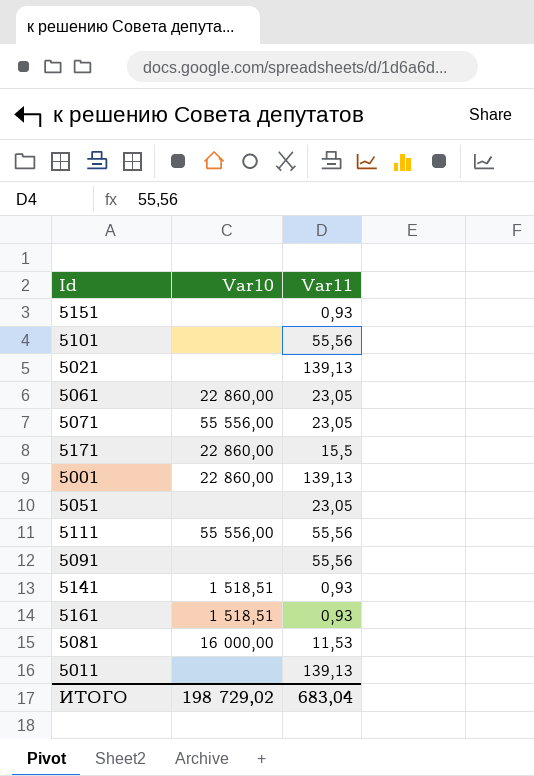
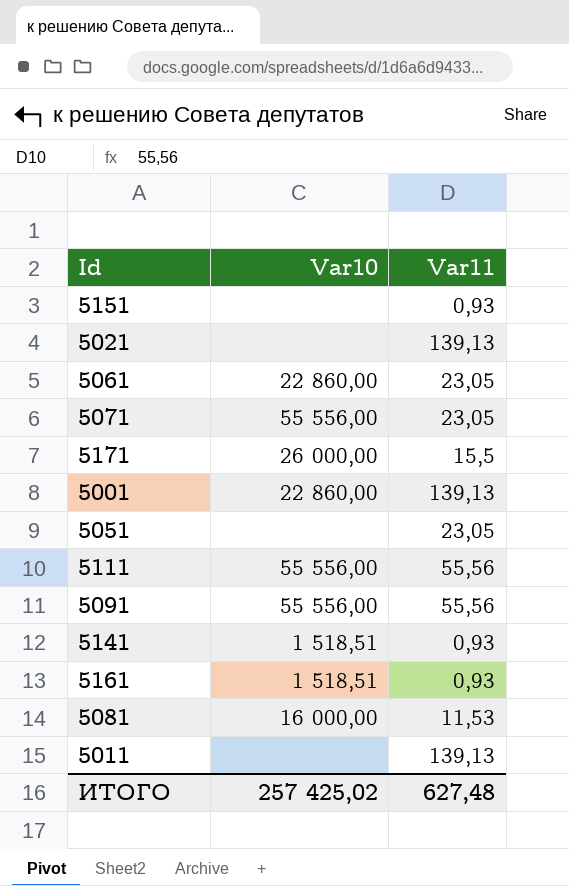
row 5101: none | 55,56 -> none
5171 | Var10: 22 860,00 -> 26 000,00
5091 | Var10: none -> 55 556,00
ИТОГО | Var10: 198 729,02 -> 257 425,02
ИТОГО | Var11: 683,04 -> 627,48

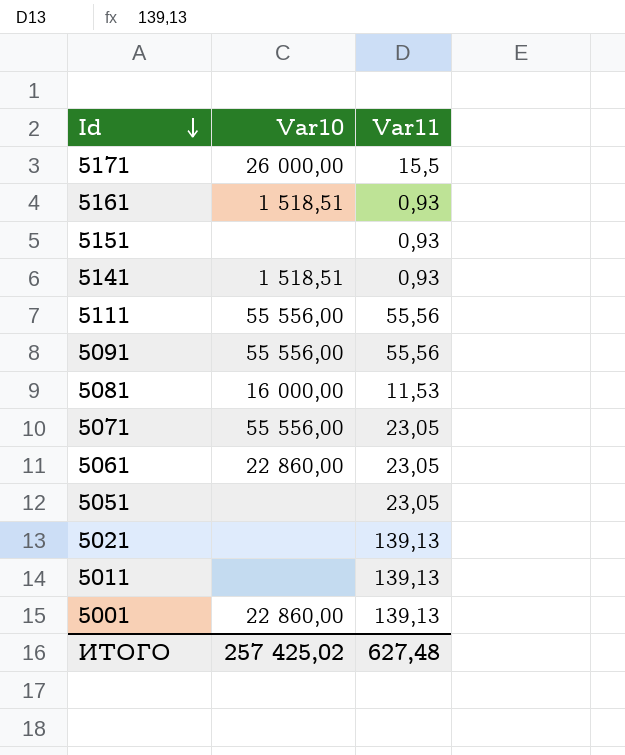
row order: none -> Id descending

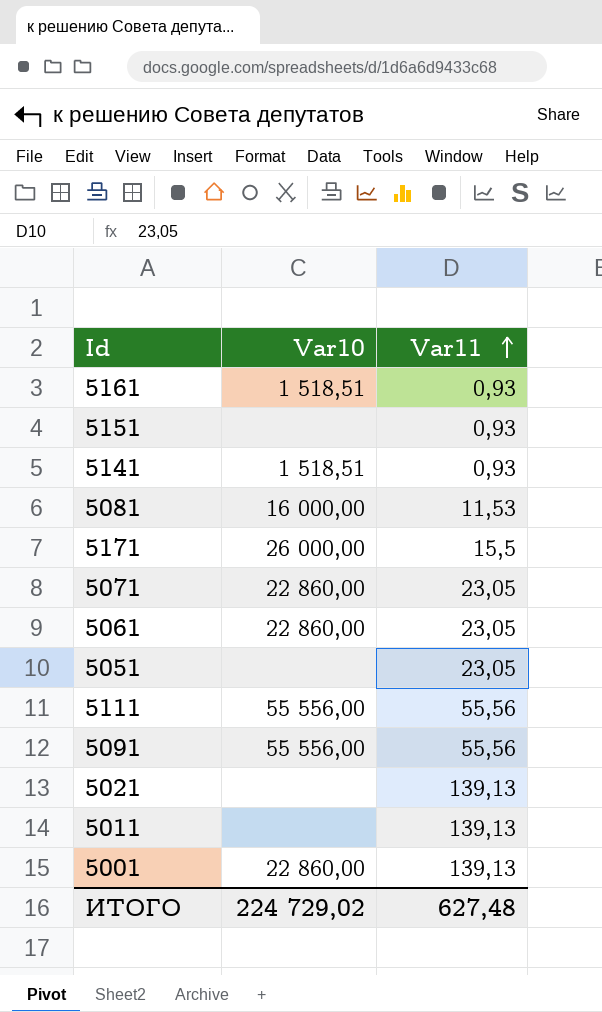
row order: Id descending -> Var11 ascending
5071 | Var10: 55 556,00 -> 22 860,00
ИТОГО | Var10: 257 425,02 -> 224 729,02

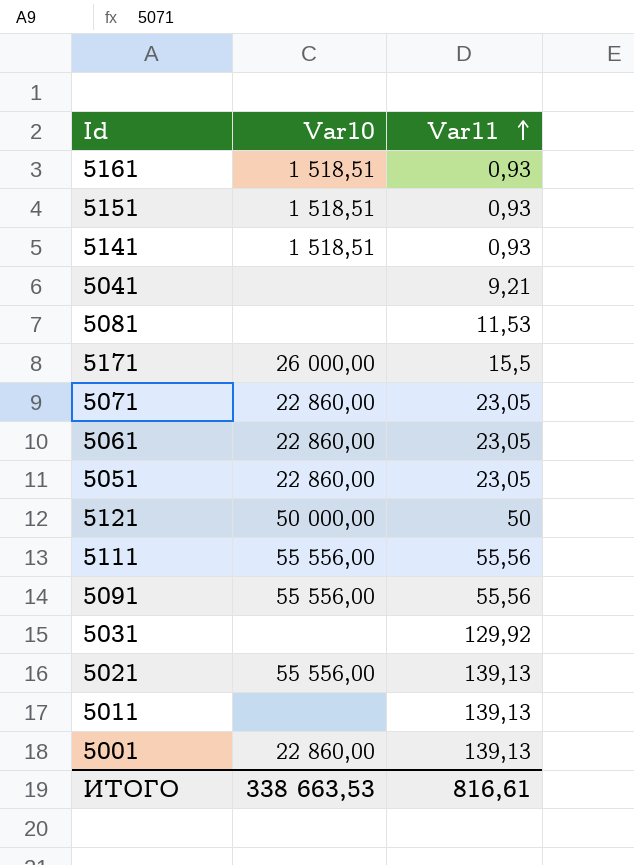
5151 | Var10: none -> 1 518,51
row 5041: none -> none | 9,21
5081 | Var10: 16 000,00 -> none
5051 | Var10: none -> 22 860,00
row 5121: none -> 50 000,00 | 50
row 5031: none -> none | 129,92
5021 | Var10: none -> 55 556,00
ИТОГО | Var10: 224 729,02 -> 338 663,53
ИТОГО | Var11: 627,48 -> 816,61

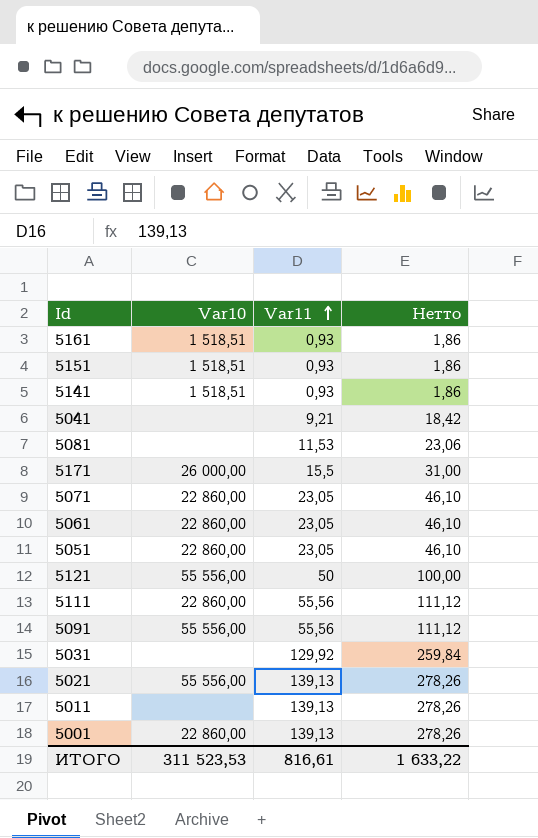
column Нетто | formula: none -> [Var11] * 2
5121 | Var10: 50 000,00 -> 55 556,00
5111 | Var10: 55 556,00 -> 22 860,00
ИТОГО | Var10: 338 663,53 -> 311 523,53

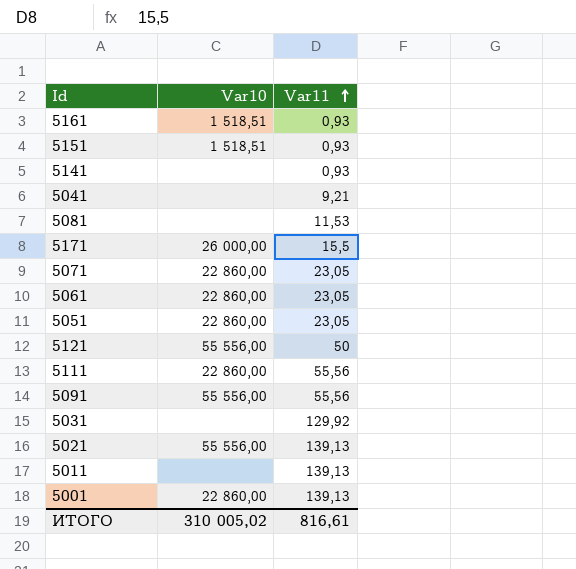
column Нетто | formula: [Var11] * 2 -> none
5141 | Var10: 1 518,51 -> none
ИТОГО | Var10: 311 523,53 -> 310 005,02

